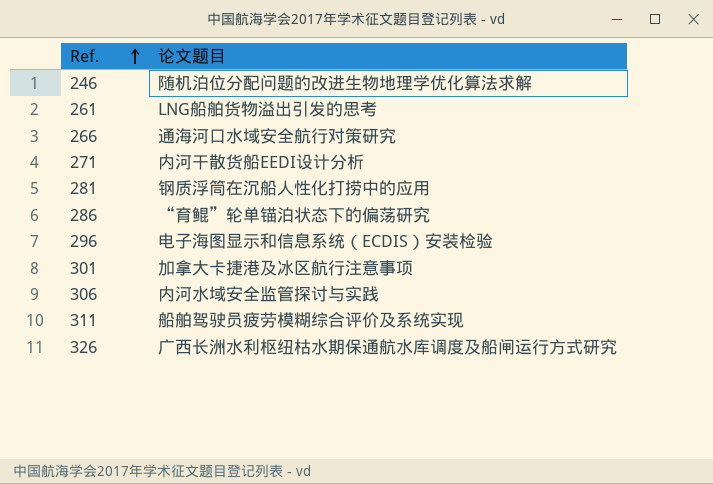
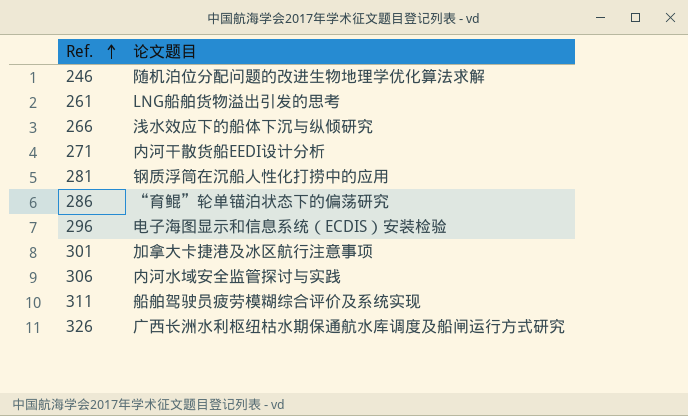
266 | 论文题目: 通海河口水域安全航行对策研究 -> 浅水效应下的船体下沉与纵倾研究

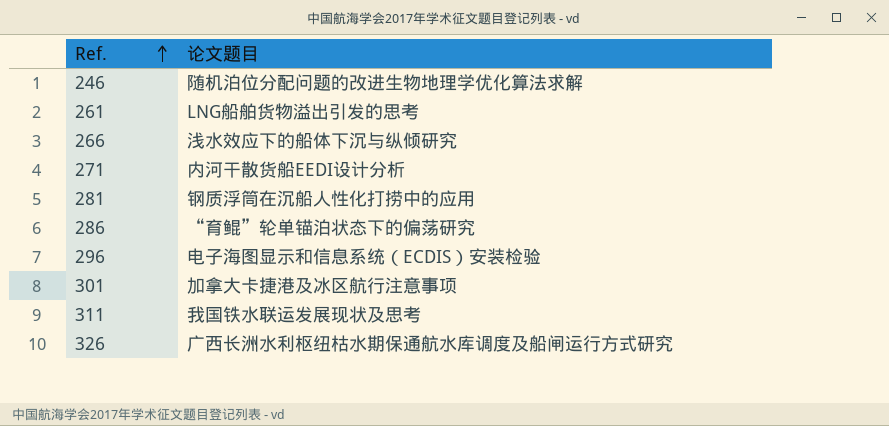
row 306: 内河水域安全监管探讨与实践 -> none
311 | 论文题目: 船舶驾驶员疲劳模糊综合评价及系统实现 -> 我国铁水联运发展现状及思考

